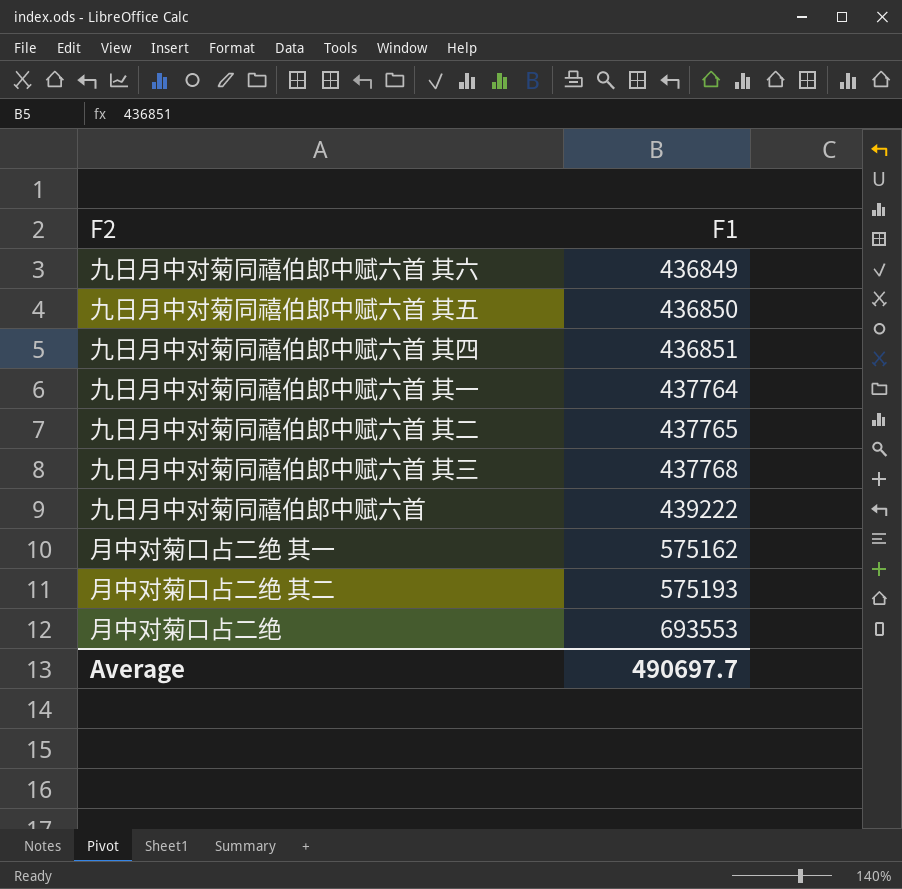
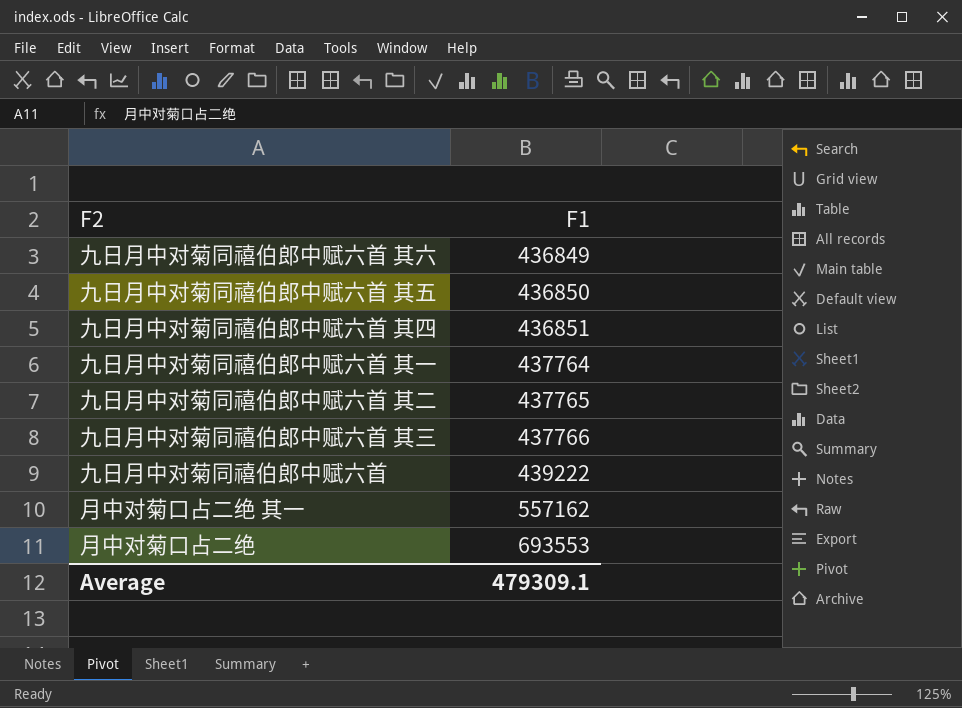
row 月中对菊口占二绝 其二: 575193 -> none
九日月中对菊同禧伯郎中赋六首 其三 | F1: 437768 -> 437766
月中对菊口占二绝 其一 | F1: 575162 -> 557162
Average | F1: 490697.7 -> 479309.1

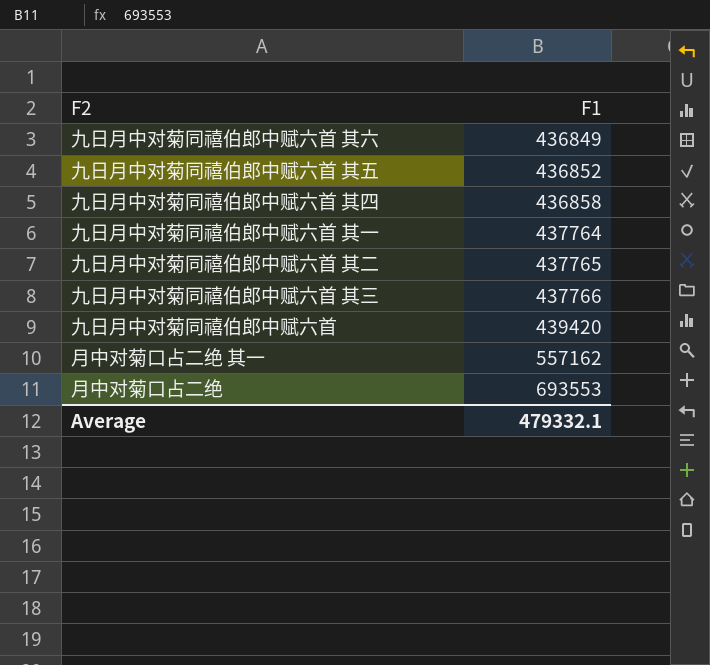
九日月中对菊同禧伯郎中赋六首 其五 | F1: 436850 -> 436852
九日月中对菊同禧伯郎中赋六首 其四 | F1: 436851 -> 436858
九日月中对菊同禧伯郎中赋六首 | F1: 439222 -> 439420
Average | F1: 479309.1 -> 479332.1

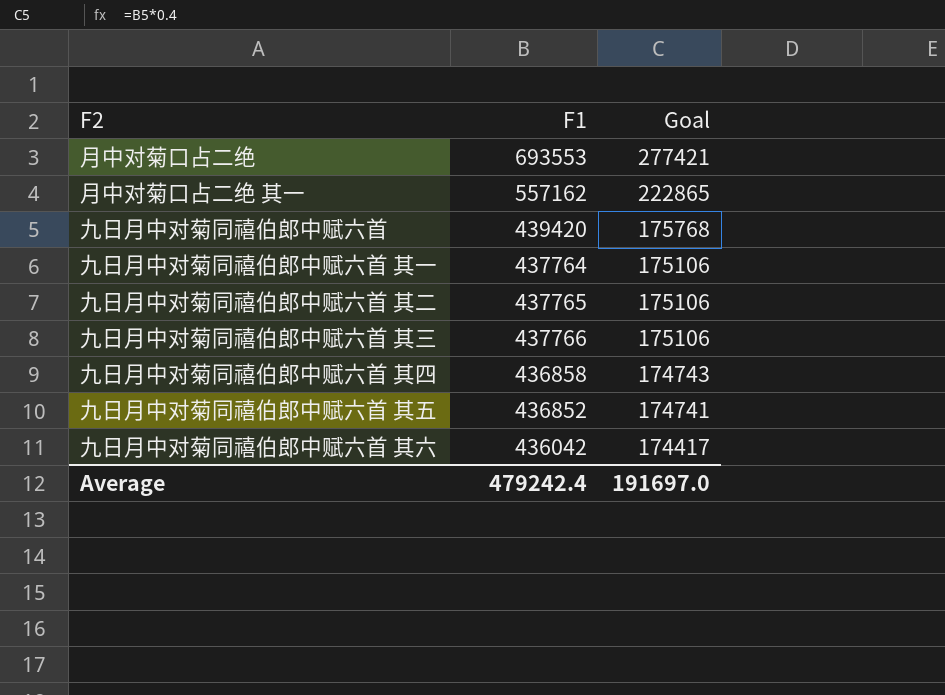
row order: F1 ascending -> Goal descending
column Goal | formula: none -> [F1] * 0.4
九日月中对菊同禧伯郎中赋六首 其六 | F1: 436849 -> 436042
Average | F1: 479332.1 -> 479242.4

